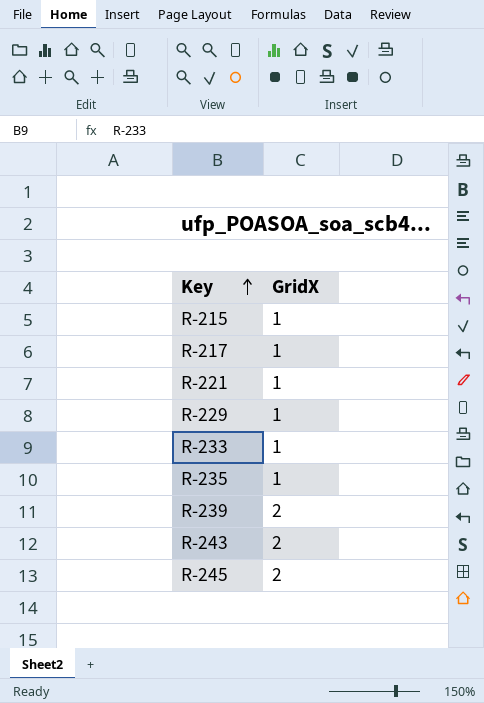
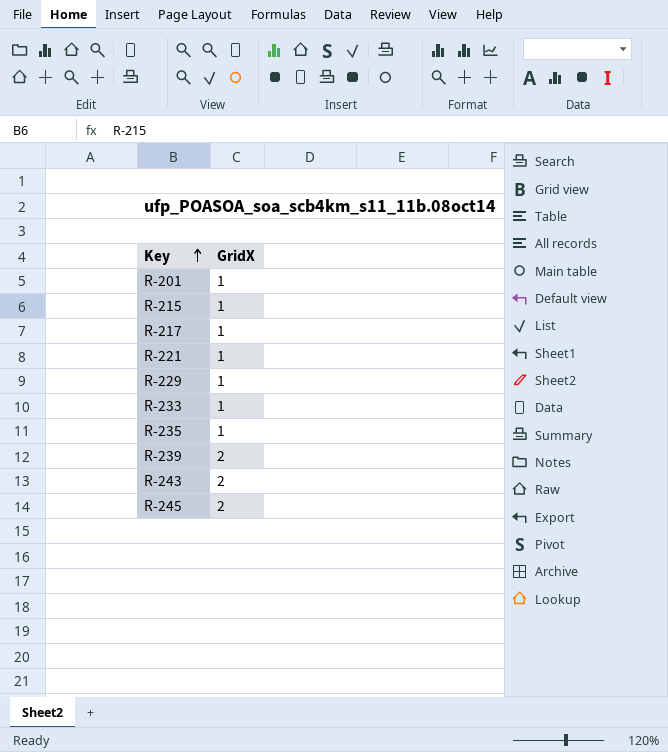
row R-201: none -> 1

